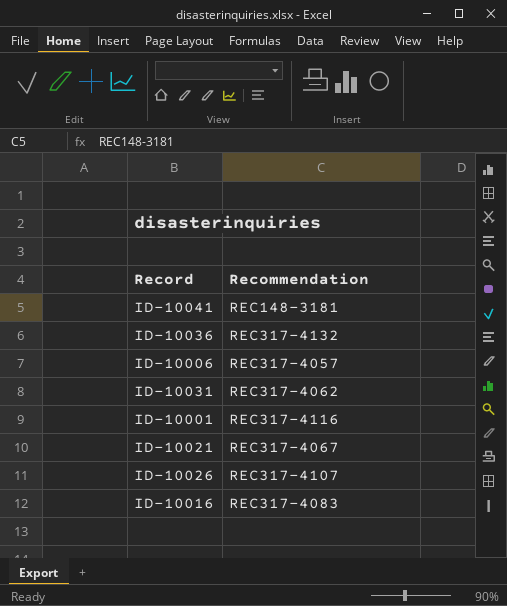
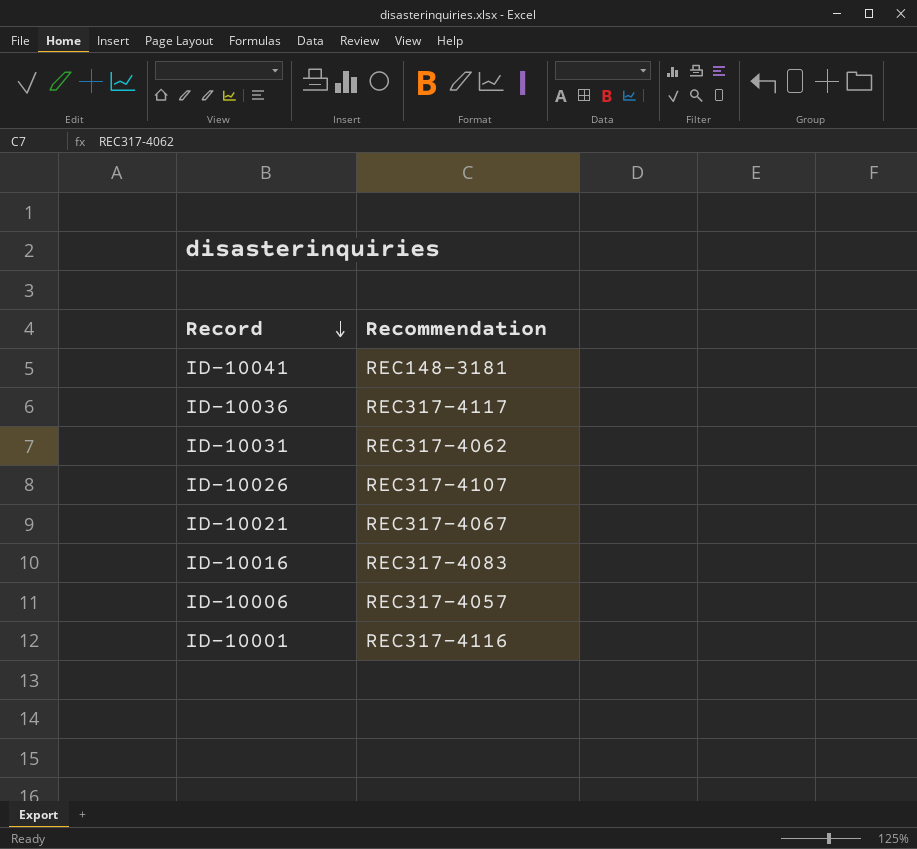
row order: none -> Record descending
ID-10036 | Recommendation: REC317-4132 -> REC317-4117

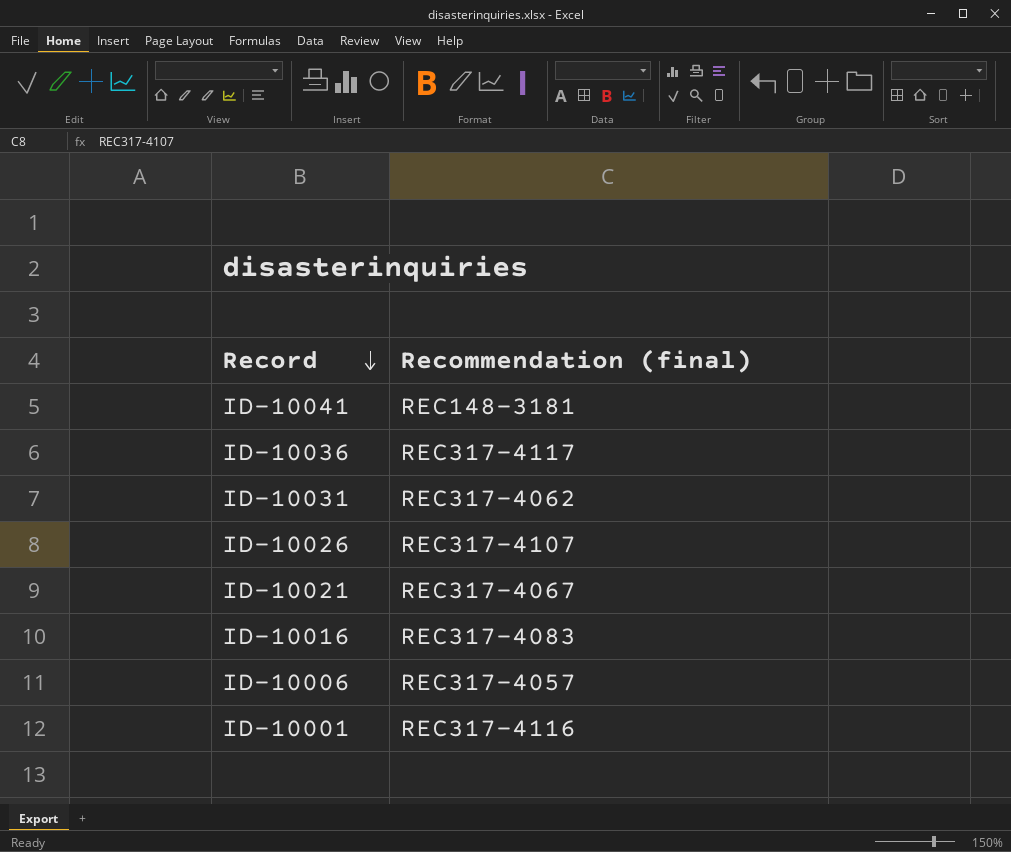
column name: Recommendation -> Recommendation (final)

